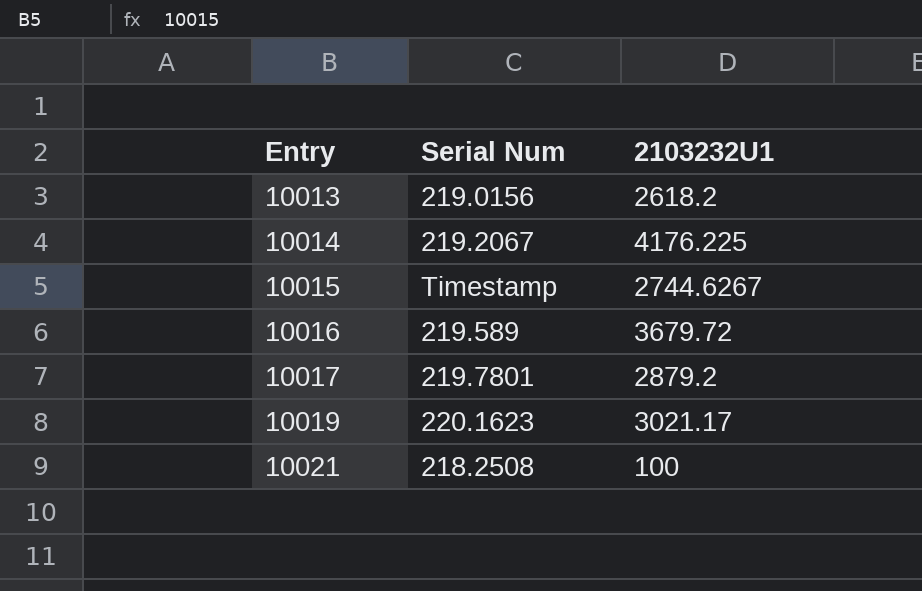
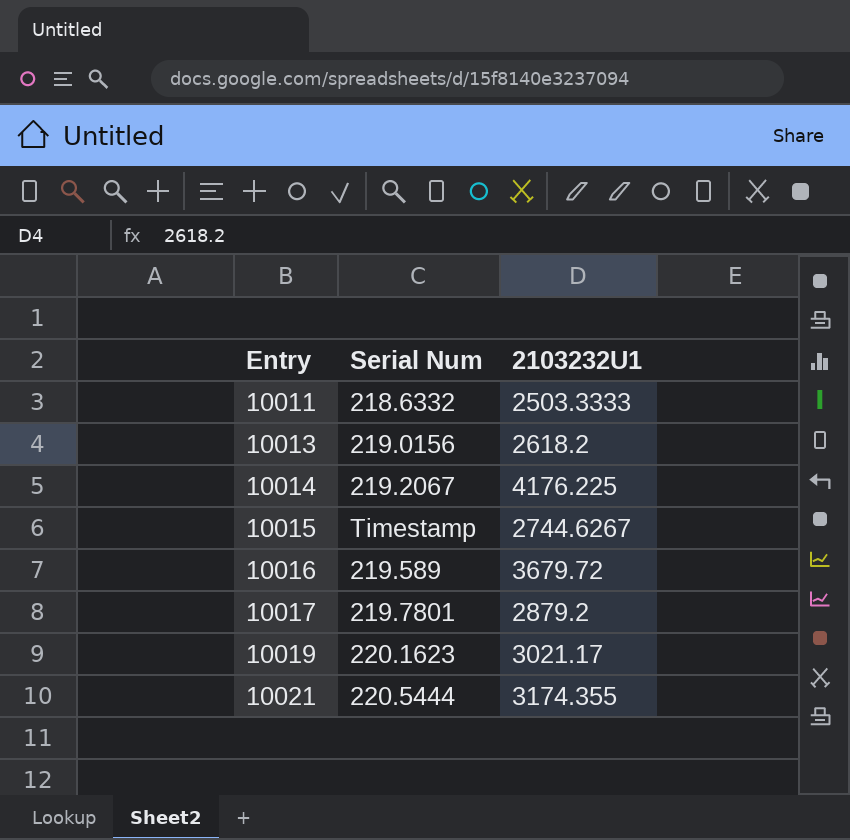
row 10011: none -> 218.6332 | 2503.3333
10021 | Serial Num: 218.2508 -> 220.5444
10021 | 2103232U1: 100 -> 3174.355

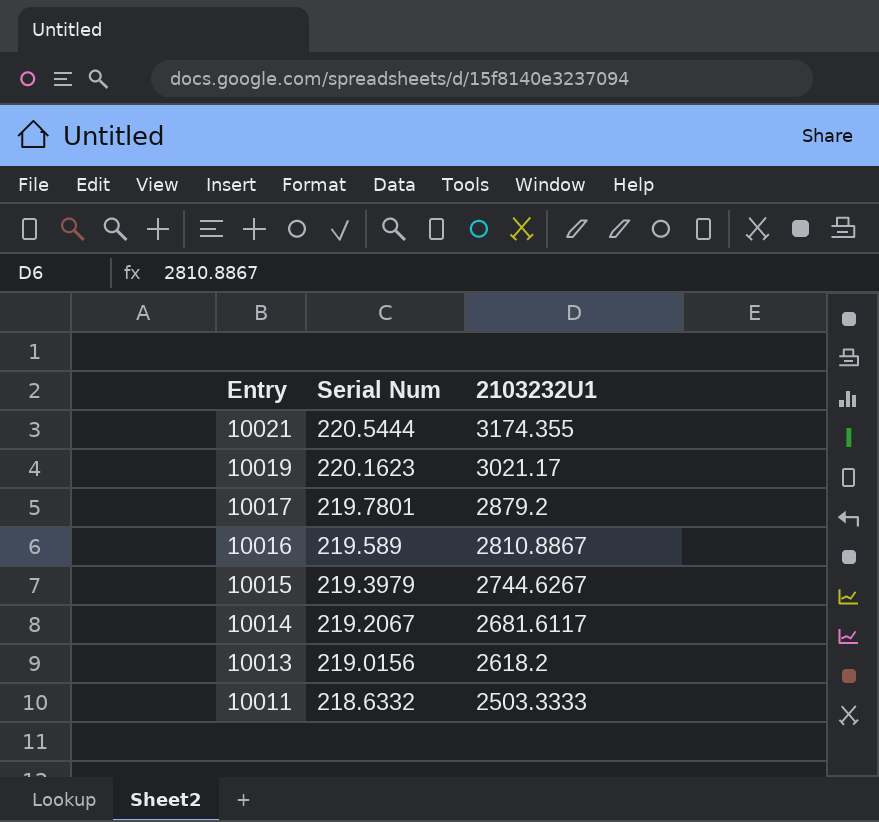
row order: Entry ascending -> Entry descending
10016 | 2103232U1: 3679.72 -> 2810.8867
10015 | Serial Num: Timestamp -> 219.3979
10014 | 2103232U1: 4176.225 -> 2681.6117

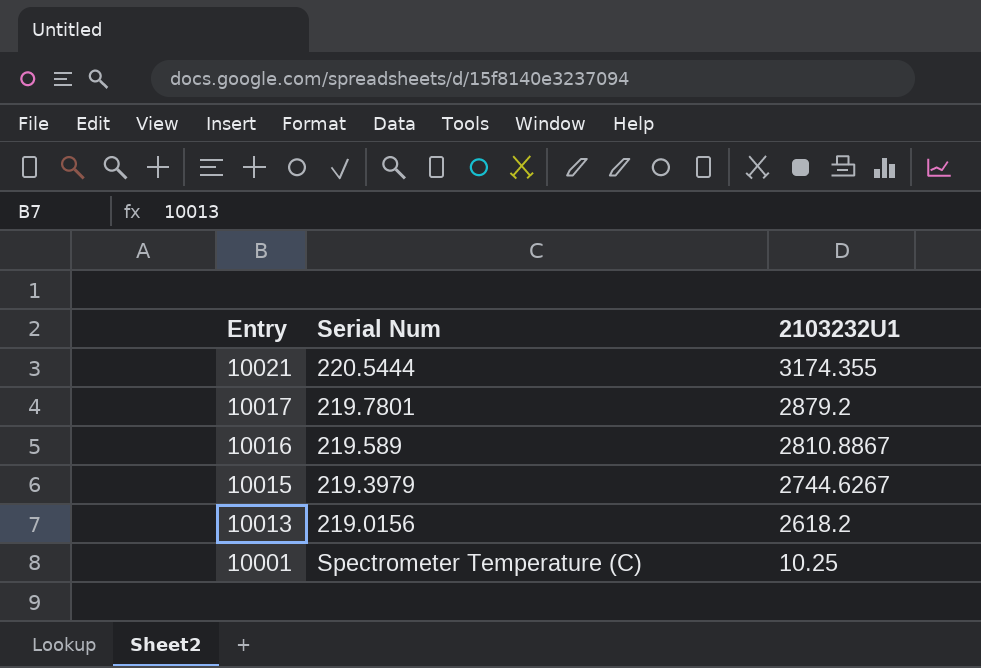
row 10019: 220.1623 | 3021.17 -> none
row 10014: 219.2067 | 2681.6117 -> none
row 10011: 218.6332 | 2503.3333 -> none
row 10001: none -> Spectrometer Temperature (C) | 10.25

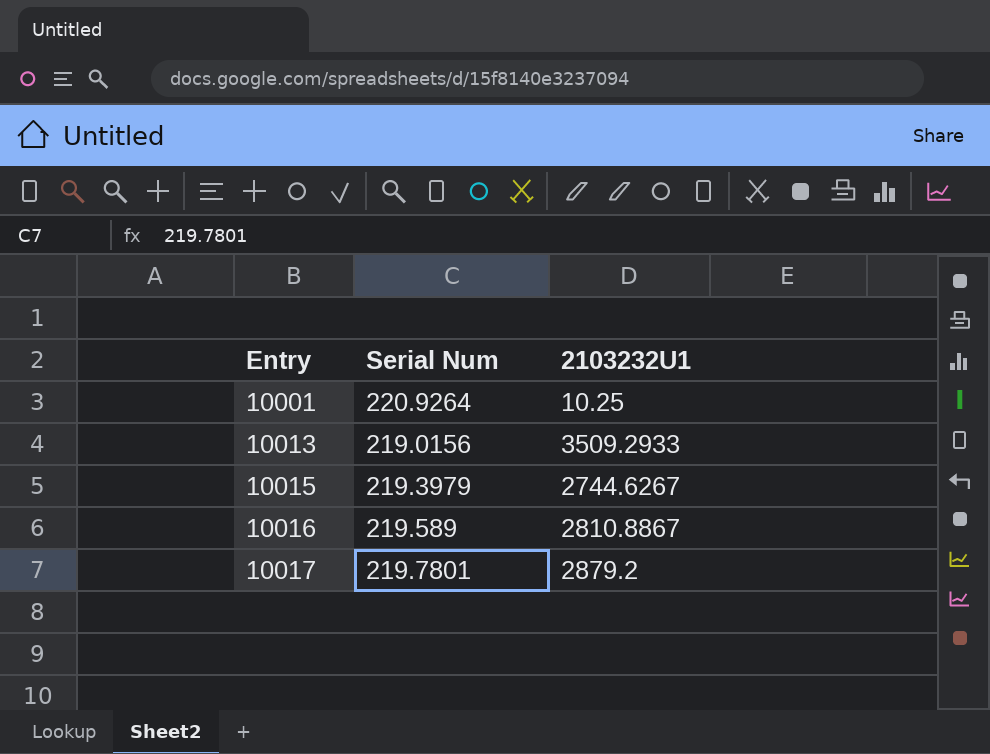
row order: Entry descending -> Entry ascending
row 10021: 220.5444 | 3174.355 -> none
10001 | Serial Num: Spectrometer Temperature (C) -> 220.9264
10013 | 2103232U1: 2618.2 -> 3509.2933

